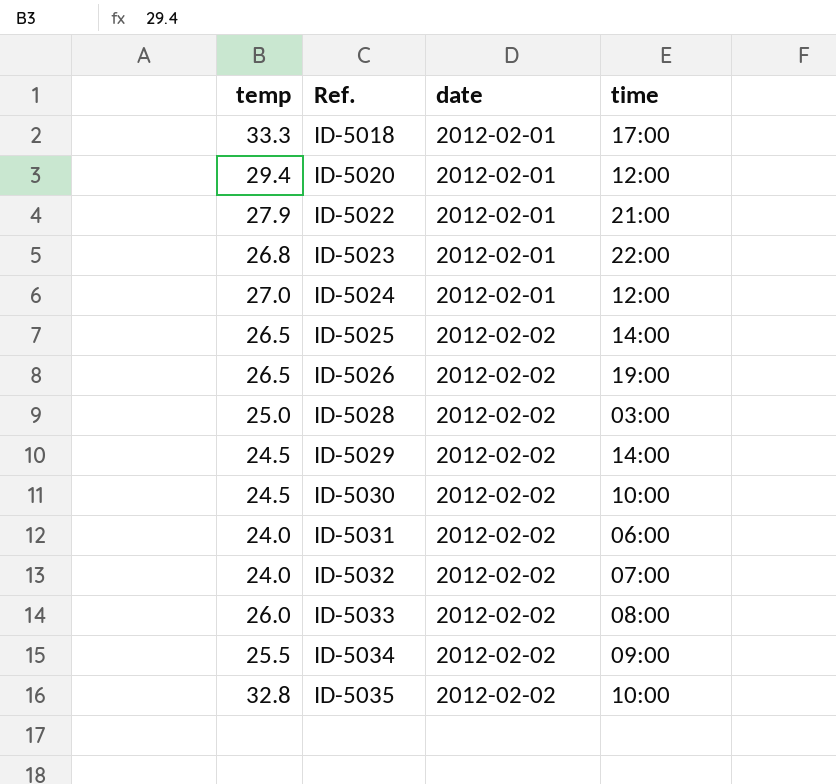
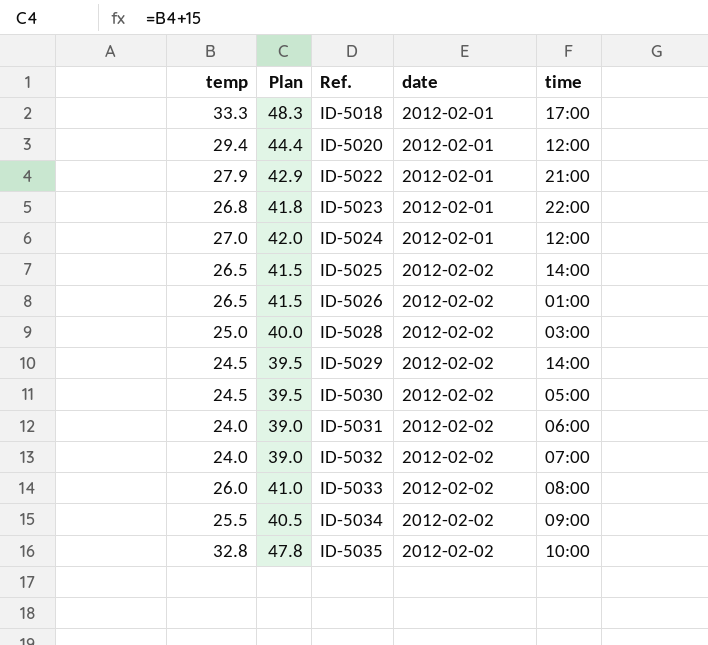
column Plan | formula: none -> [temp] + 15
ID-5026 | time: 19:00 -> 01:00
ID-5030 | time: 10:00 -> 05:00

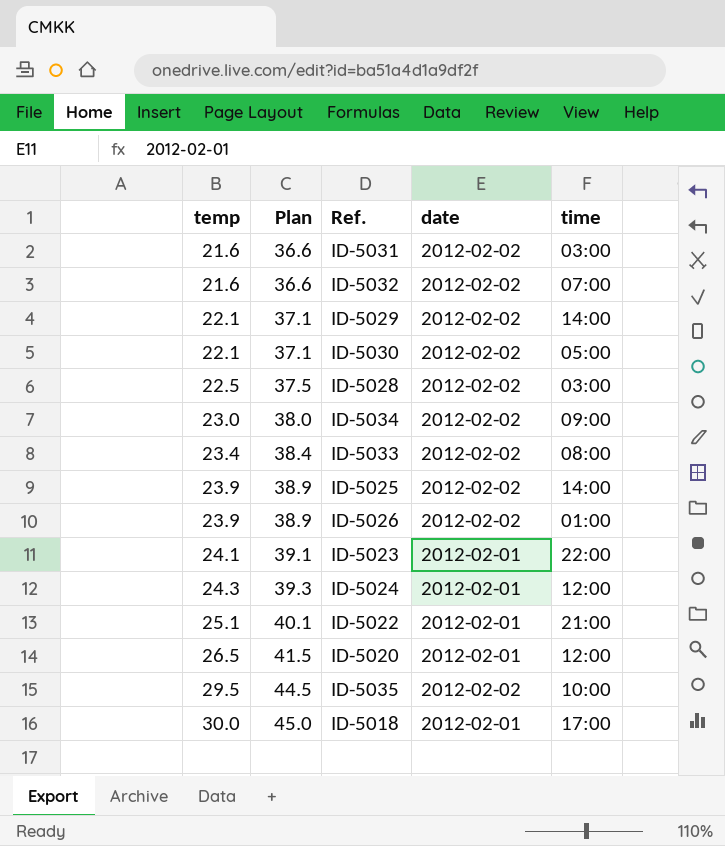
row order: Ref. ascending -> temp ascending
ID-5031 | temp: 24.0 -> 21.6
ID-5031 | Plan: 39.0 -> 36.6
ID-5031 | time: 06:00 -> 03:00
ID-5032 | temp: 24.0 -> 21.6
ID-5032 | Plan: 39.0 -> 36.6
ID-5029 | temp: 24.5 -> 22.1
ID-5029 | Plan: 39.5 -> 37.1
ID-5030 | temp: 24.5 -> 22.1
ID-5030 | Plan: 39.5 -> 37.1
ID-5028 | temp: 25.0 -> 22.5
ID-5028 | Plan: 40.0 -> 37.5
ID-5034 | temp: 25.5 -> 23.0
ID-5034 | Plan: 40.5 -> 38.0
ID-5033 | temp: 26.0 -> 23.4
ID-5033 | Plan: 41.0 -> 38.4
ID-5025 | temp: 26.5 -> 23.9
ID-5025 | Plan: 41.5 -> 38.9
ID-5026 | temp: 26.5 -> 23.9
ID-5026 | Plan: 41.5 -> 38.9
ID-5023 | temp: 26.8 -> 24.1
ID-5023 | Plan: 41.8 -> 39.1
ID-5024 | temp: 27.0 -> 24.3
ID-5024 | Plan: 42.0 -> 39.3
ID-5022 | temp: 27.9 -> 25.1
ID-5022 | Plan: 42.9 -> 40.1
ID-5020 | temp: 29.4 -> 26.5
ID-5020 | Plan: 44.4 -> 41.5
ID-5035 | temp: 32.8 -> 29.5
ID-5035 | Plan: 47.8 -> 44.5
ID-5018 | temp: 33.3 -> 30.0
ID-5018 | Plan: 48.3 -> 45.0

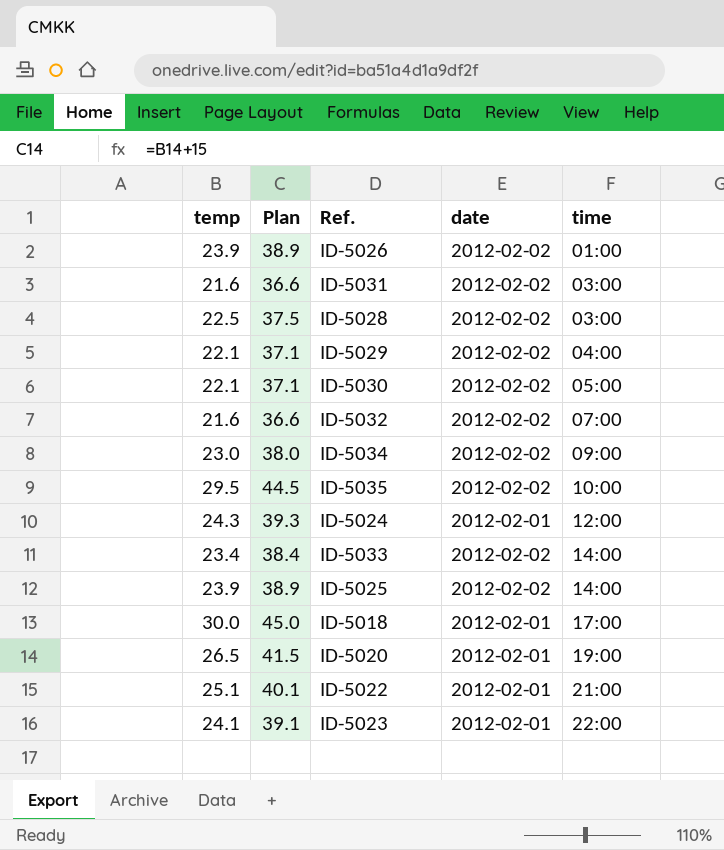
row order: temp ascending -> time ascending
ID-5029 | time: 14:00 -> 04:00
ID-5033 | time: 08:00 -> 14:00
ID-5020 | time: 12:00 -> 19:00

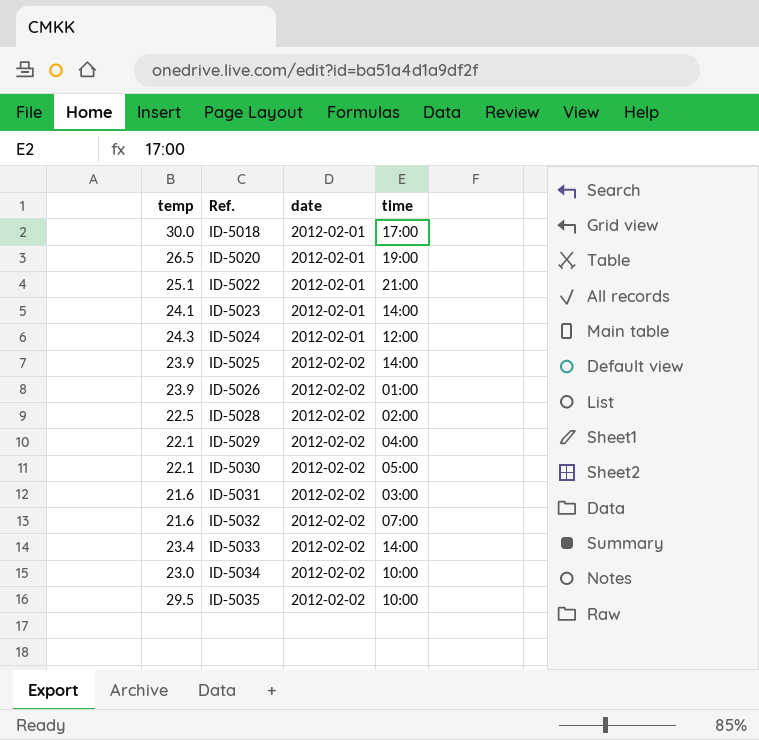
row order: time ascending -> Ref. ascending
column Plan | formula: [temp] + 15 -> none
ID-5023 | time: 22:00 -> 14:00
ID-5028 | time: 03:00 -> 02:00
ID-5034 | time: 09:00 -> 10:00

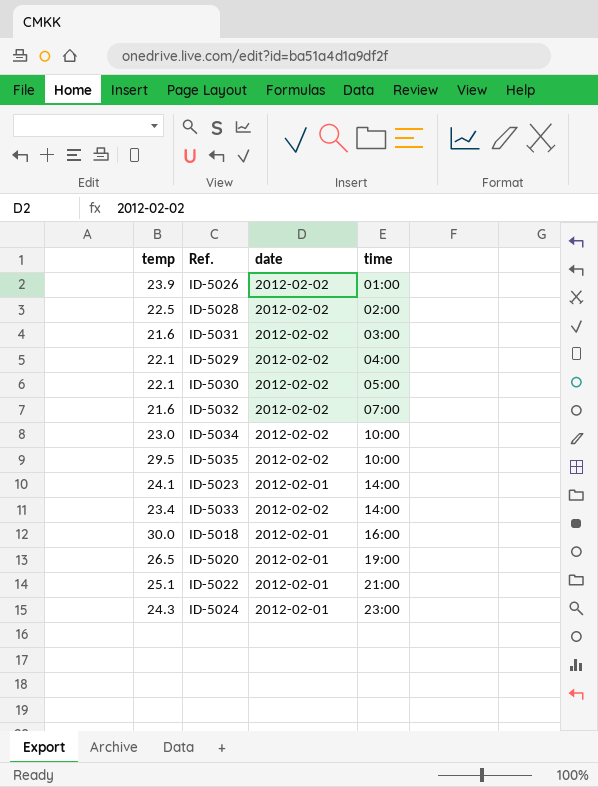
row order: Ref. ascending -> time ascending
row ID-5025: 23.9 | 2012-02-02 | 14:00 -> none
ID-5018 | time: 17:00 -> 16:00
ID-5024 | time: 12:00 -> 23:00

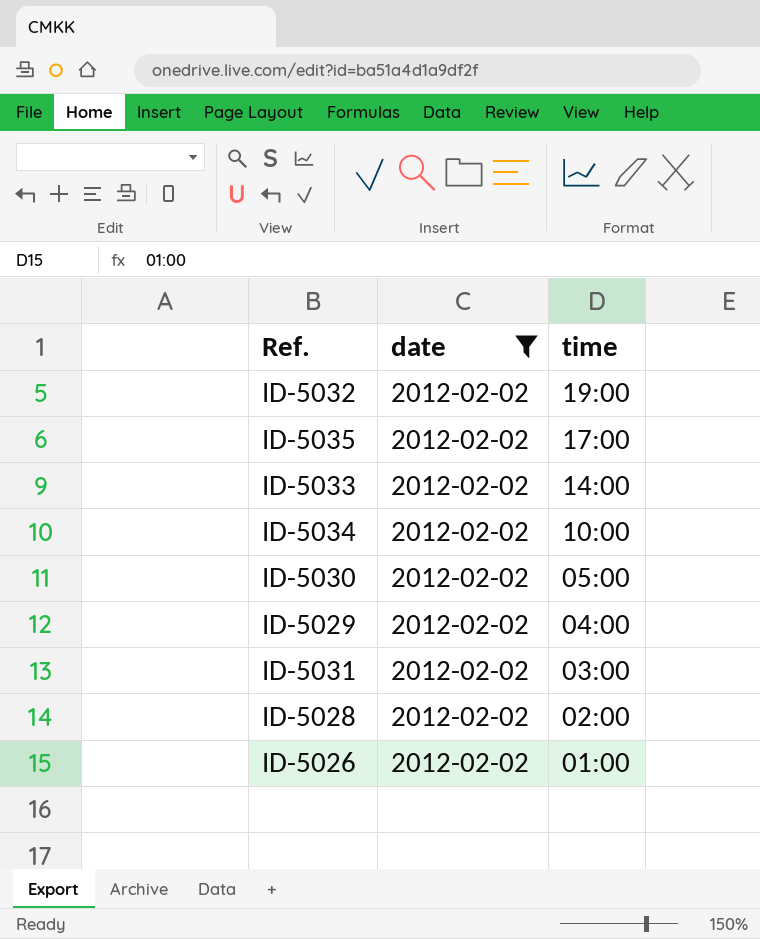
filter: none -> date = 2012-02-02
row order: time ascending -> time descending
column temp | position: 1 -> none
ID-5032 | time: 07:00 -> 19:00
ID-5035 | time: 10:00 -> 17:00

